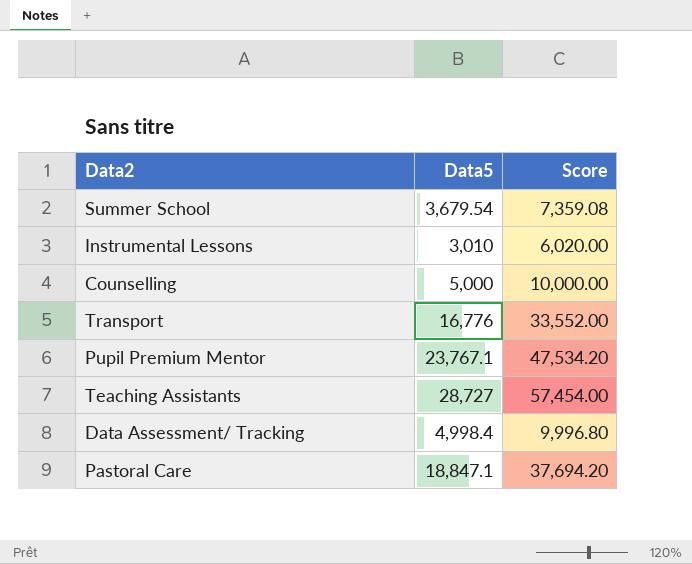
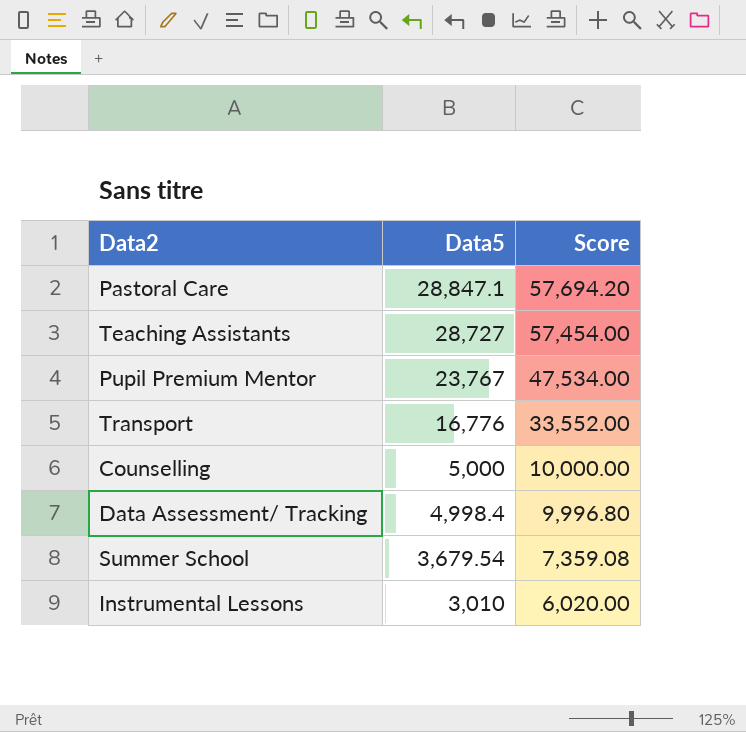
row order: none -> Data5 descending
Pastoral Care | Data5: 18,847.1 -> 28,847.1
Pastoral Care | Score: 37,694.20 -> 57,694.20
Pupil Premium Mentor | Data5: 23,767.1 -> 23,767
Pupil Premium Mentor | Score: 47,534.20 -> 47,534.00

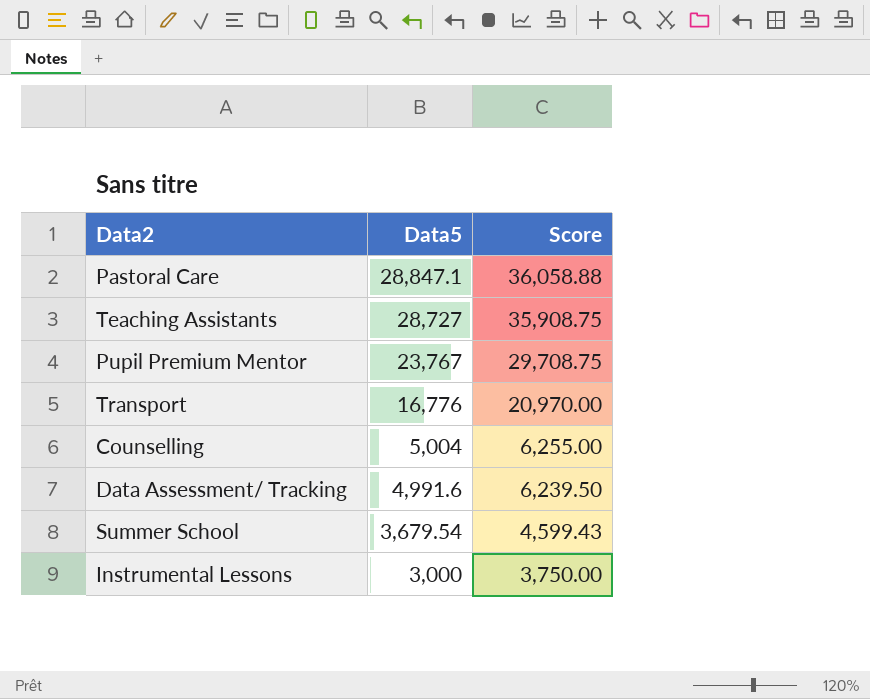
column Score | formula: [Data5] * 2 -> [Data5] * 1.25
Counselling | Data5: 5,000 -> 5,004
Data Assessment/ Tracking | Data5: 4,998.4 -> 4,991.6
Instrumental Lessons | Data5: 3,010 -> 3,000

